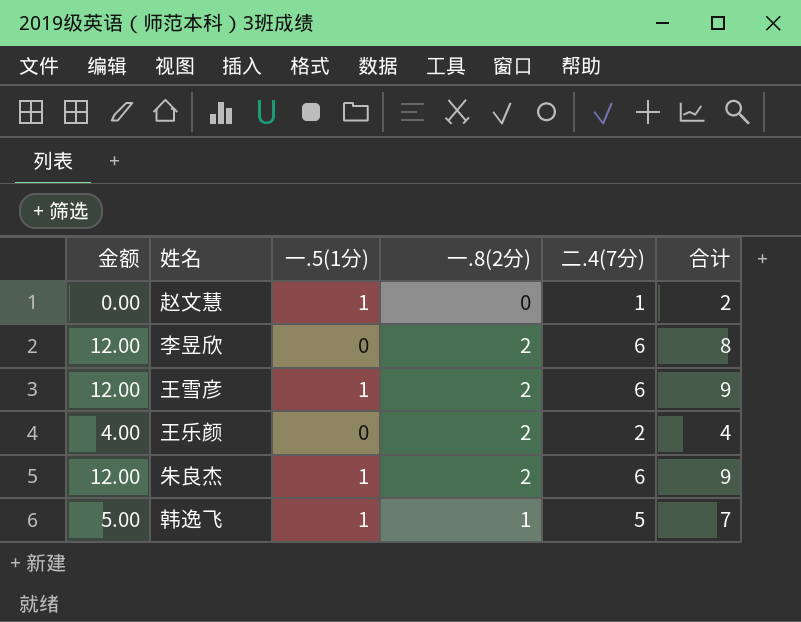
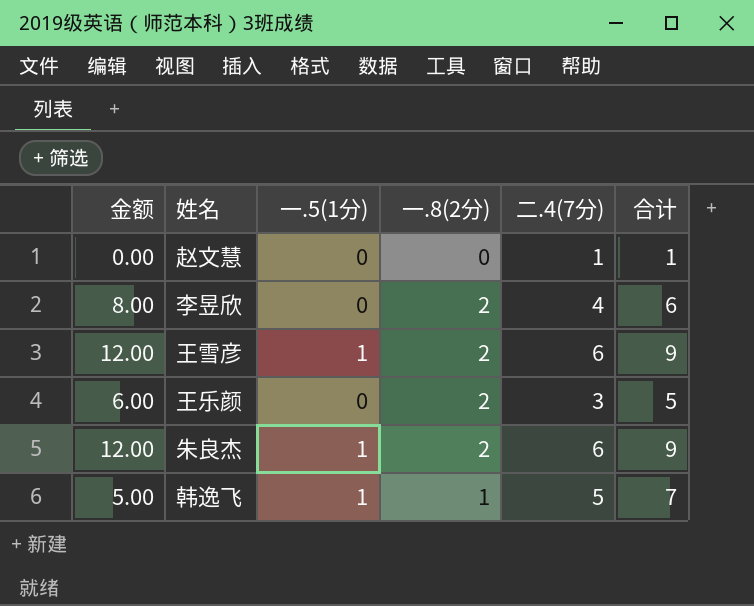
赵文慧 | 一.5(1分): 1 -> 0
赵文慧 | 合计: 2 -> 1
李昱欣 | 金额: 12.00 -> 8.00
李昱欣 | 二.4(7分): 6 -> 4
李昱欣 | 合计: 8 -> 6
王乐颜 | 金额: 4.00 -> 6.00
王乐颜 | 二.4(7分): 2 -> 3
王乐颜 | 合计: 4 -> 5

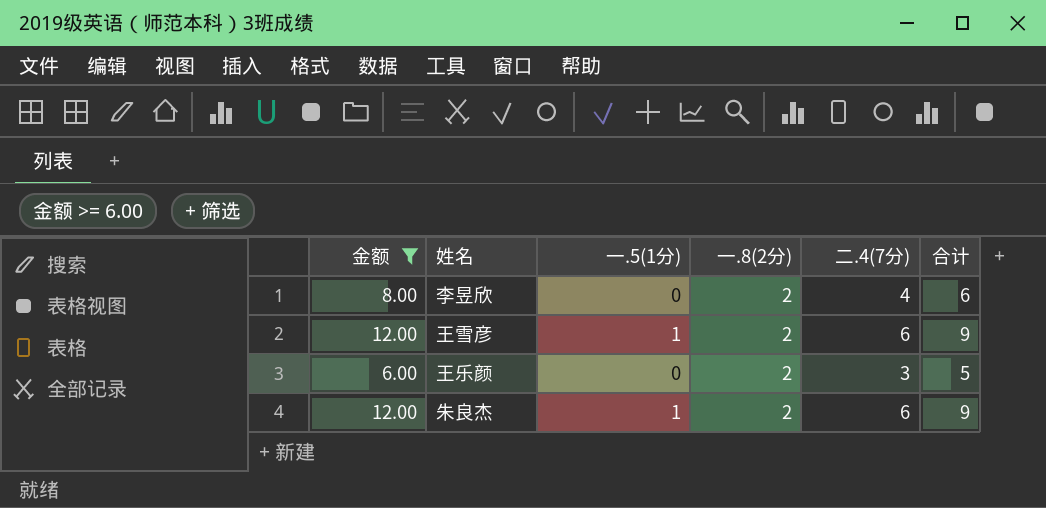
filter: none -> 金额 >= 6.00

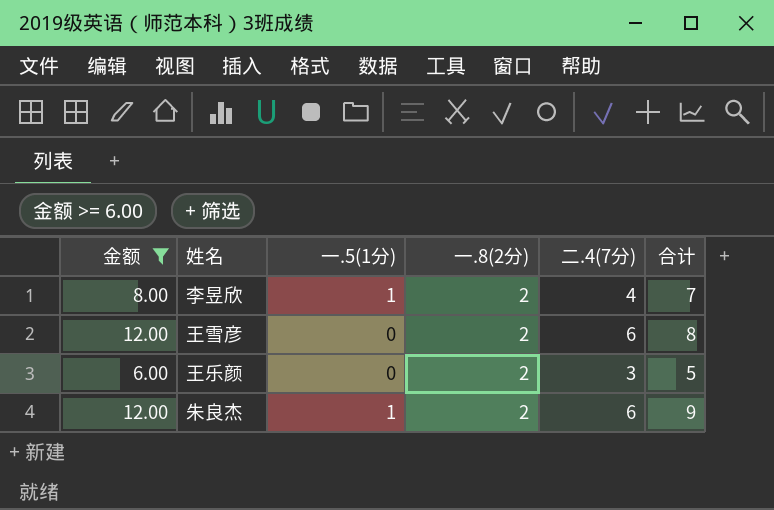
李昱欣 | 一.5(1分): 0 -> 1
李昱欣 | 合计: 6 -> 7
王雪彦 | 一.5(1分): 1 -> 0
王雪彦 | 合计: 9 -> 8

